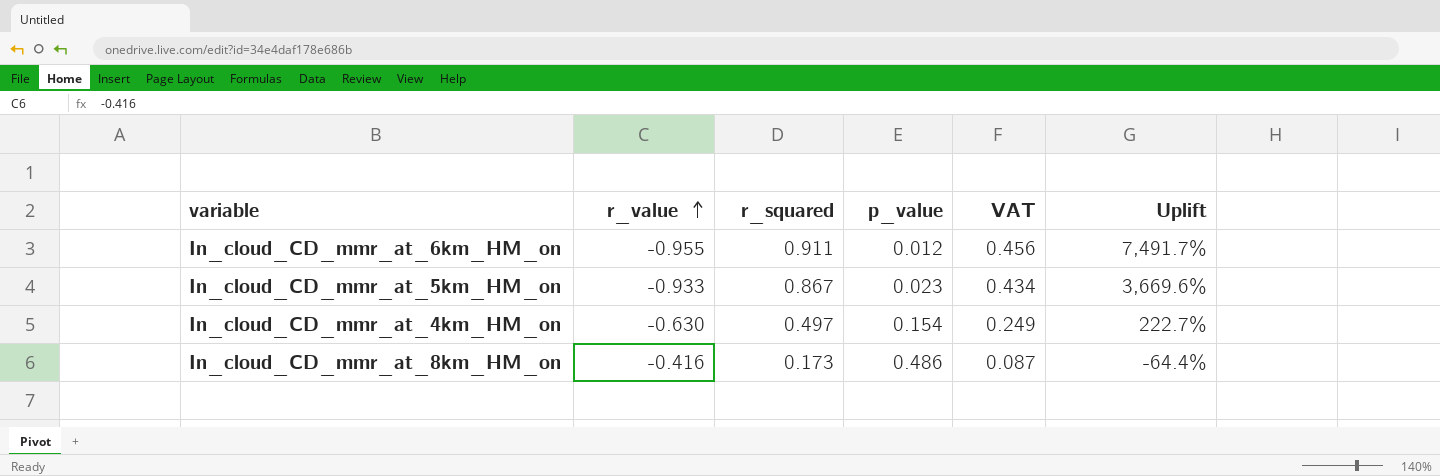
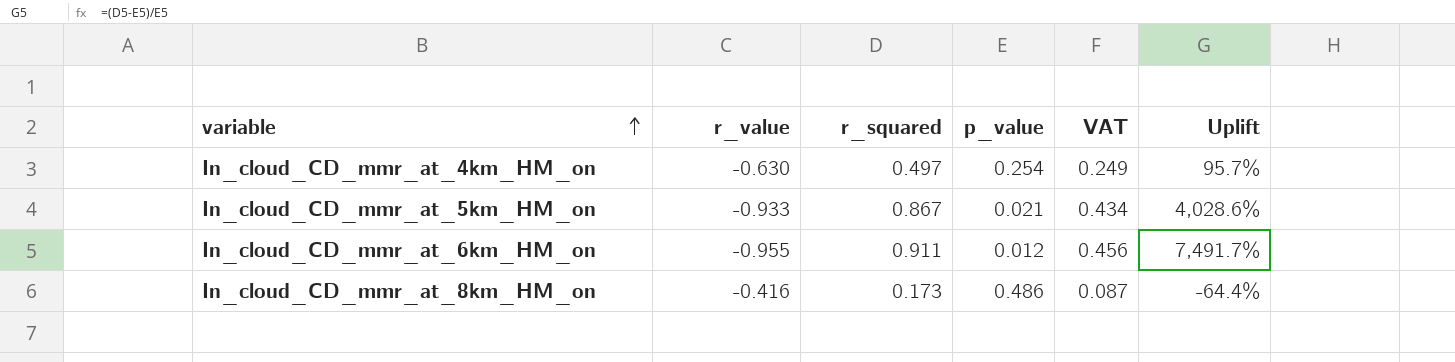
row order: r_value ascending -> variable ascending
In_cloud_CD_mmr_at_4km_HM_on | p_value: 0.154 -> 0.254
In_cloud_CD_mmr_at_4km_HM_on | Uplift: 222.7% -> 95.7%
In_cloud_CD_mmr_at_5km_HM_on | p_value: 0.023 -> 0.021
In_cloud_CD_mmr_at_5km_HM_on | Uplift: 3,669.6% -> 4,028.6%

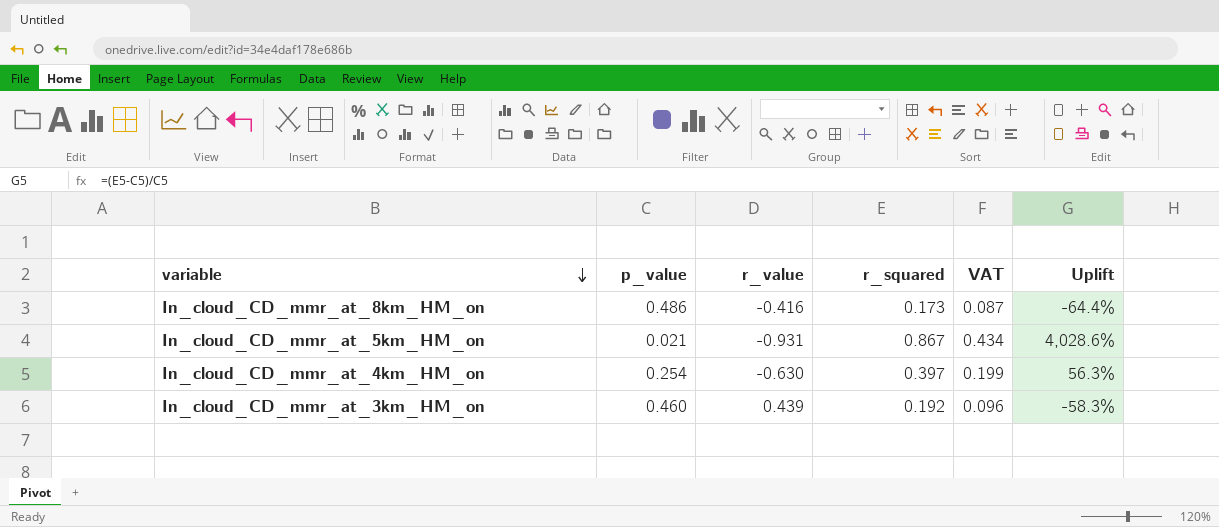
row order: variable ascending -> variable descending
column p_value | position: 4 -> 2
row In_cloud_CD_mmr_at_6km_HM_on: -0.955 | 0.911 | 0.012 | 0.456 | 7,491.7% -> none
In_cloud_CD_mmr_at_5km_HM_on | r_value: -0.933 -> -0.931
In_cloud_CD_mmr_at_4km_HM_on | r_squared: 0.497 -> 0.397
In_cloud_CD_mmr_at_4km_HM_on | VAT: 0.249 -> 0.199
In_cloud_CD_mmr_at_4km_HM_on | Uplift: 95.7% -> 56.3%
row In_cloud_CD_mmr_at_3km_HM_on: none -> 0.460 | 0.439 | 0.192 | 0.096 | -58.3%

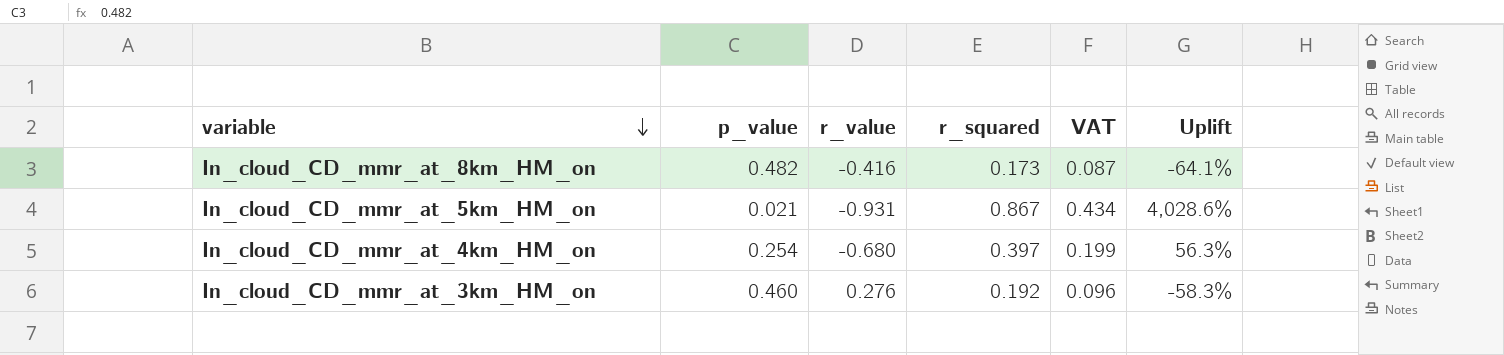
In_cloud_CD_mmr_at_8km_HM_on | p_value: 0.486 -> 0.482
In_cloud_CD_mmr_at_8km_HM_on | Uplift: -64.4% -> -64.1%
In_cloud_CD_mmr_at_4km_HM_on | r_value: -0.630 -> -0.680
In_cloud_CD_mmr_at_3km_HM_on | r_value: 0.439 -> 0.276

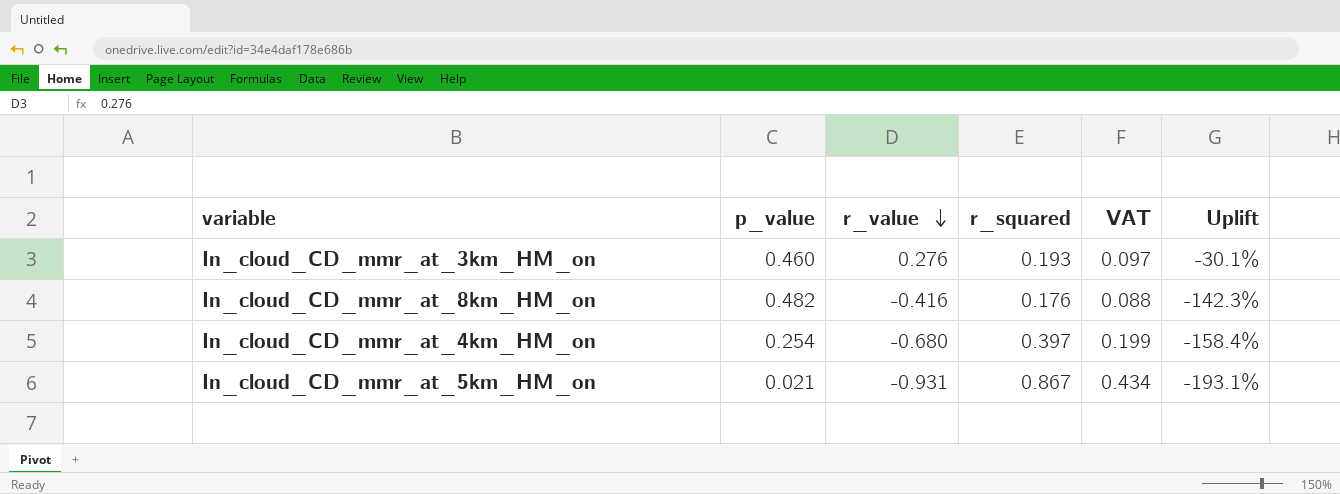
row order: variable descending -> r_value descending
column Uplift | formula: ([r_squared] - [p_value]) / [p_value] -> ([r_squared] - [r_value]) / [r_value]
In_cloud_CD_mmr_at_3km_HM_on | r_squared: 0.192 -> 0.193
In_cloud_CD_mmr_at_3km_HM_on | VAT: 0.096 -> 0.097
In_cloud_CD_mmr_at_8km_HM_on | r_squared: 0.173 -> 0.176
In_cloud_CD_mmr_at_8km_HM_on | VAT: 0.087 -> 0.088

